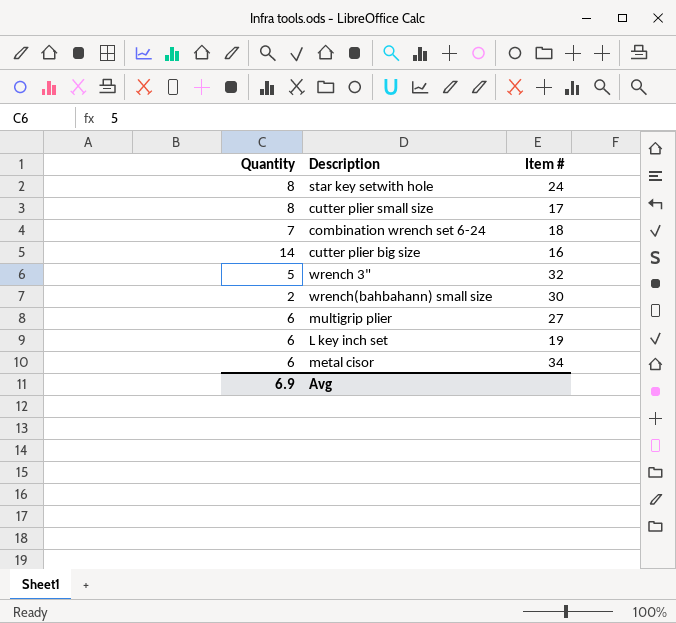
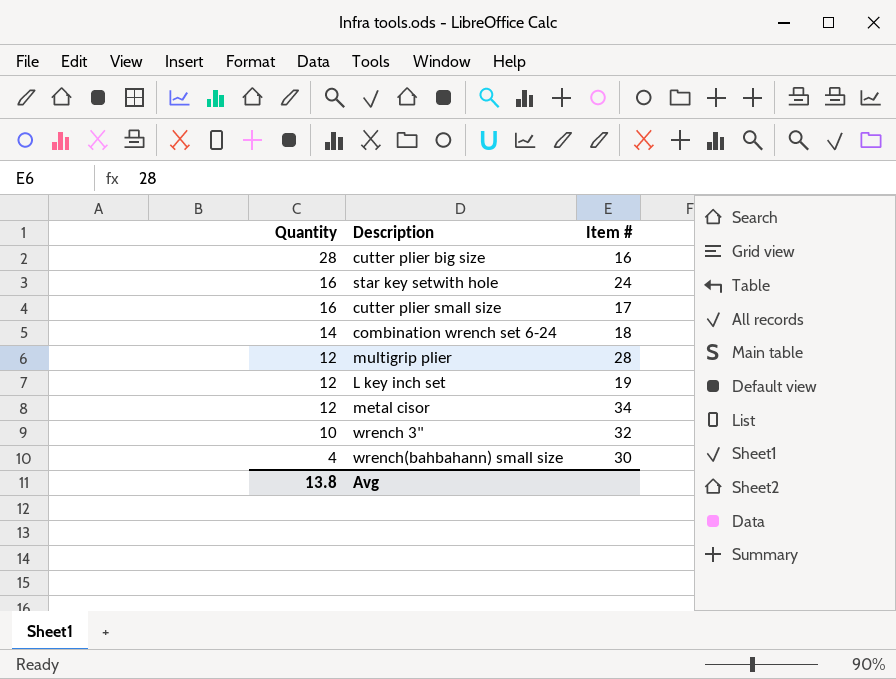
row order: none -> Quantity descending
cutter plier big size | Quantity: 14 -> 28
star key setwith hole | Quantity: 8 -> 16
cutter plier small size | Quantity: 8 -> 16
combination wrench set 6-24 | Quantity: 7 -> 14
multigrip plier | Quantity: 6 -> 12
multigrip plier | Item #: 27 -> 28
L key inch set | Quantity: 6 -> 12
metal cisor | Quantity: 6 -> 12
wrench 3" | Quantity: 5 -> 10
wrench(bahbahann) small size | Quantity: 2 -> 4
Avg | Quantity: 6.9 -> 13.8

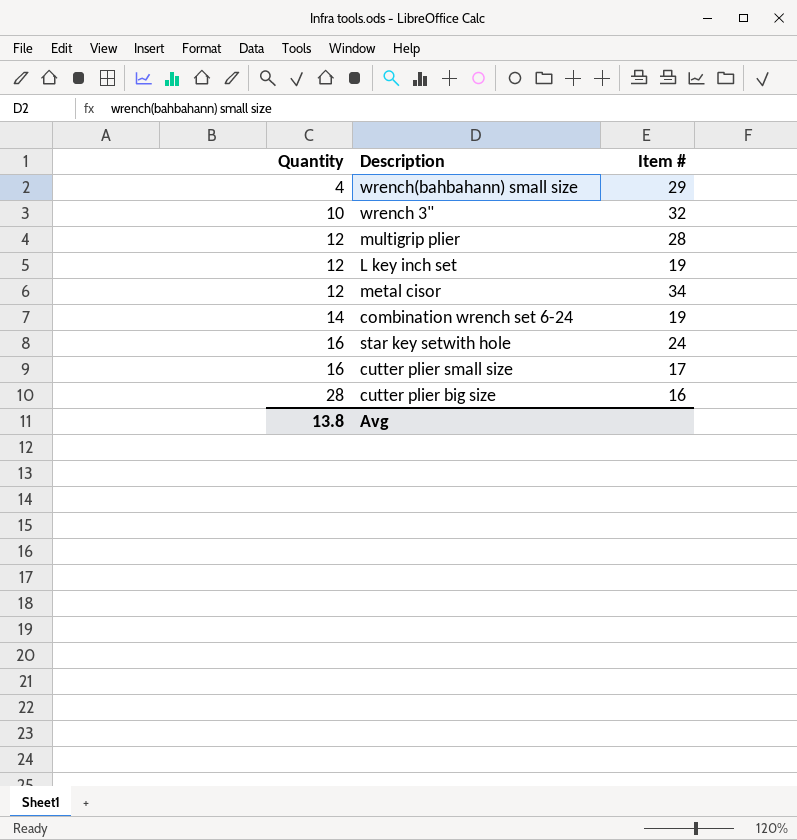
row order: Quantity descending -> Quantity ascending
wrench(bahbahann) small size | Item #: 30 -> 29
combination wrench set 6-24 | Item #: 18 -> 19

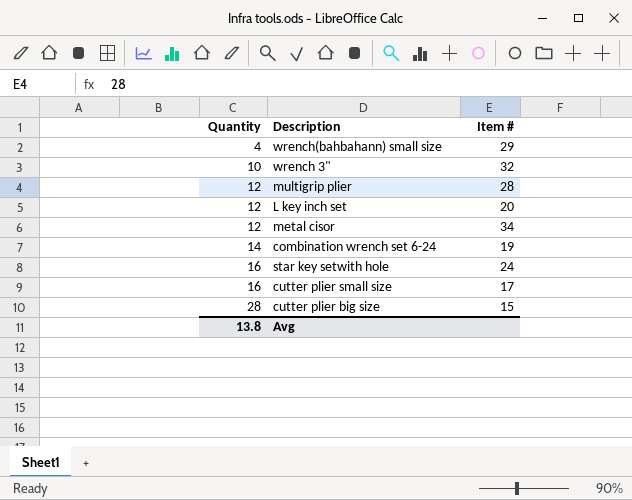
L key inch set | Item #: 19 -> 20
cutter plier big size | Item #: 16 -> 15

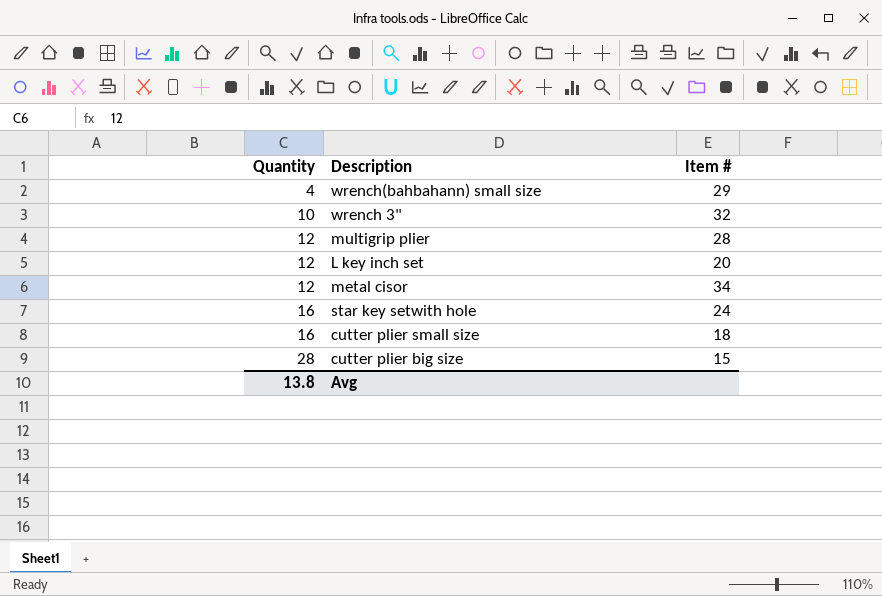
row combination wrench set 6-24: 14 | 19 -> none
cutter plier small size | Item #: 17 -> 18

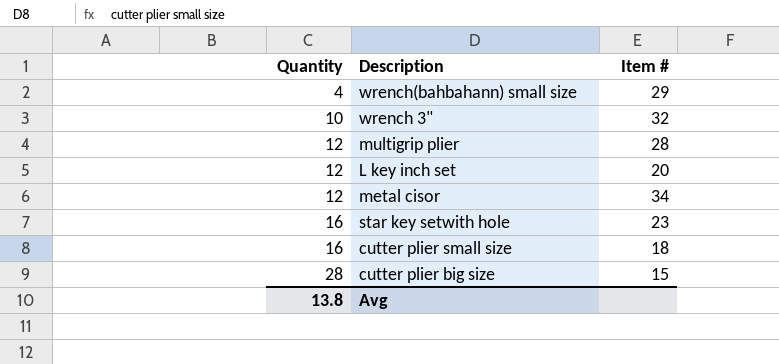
star key setwith hole | Item #: 24 -> 23

